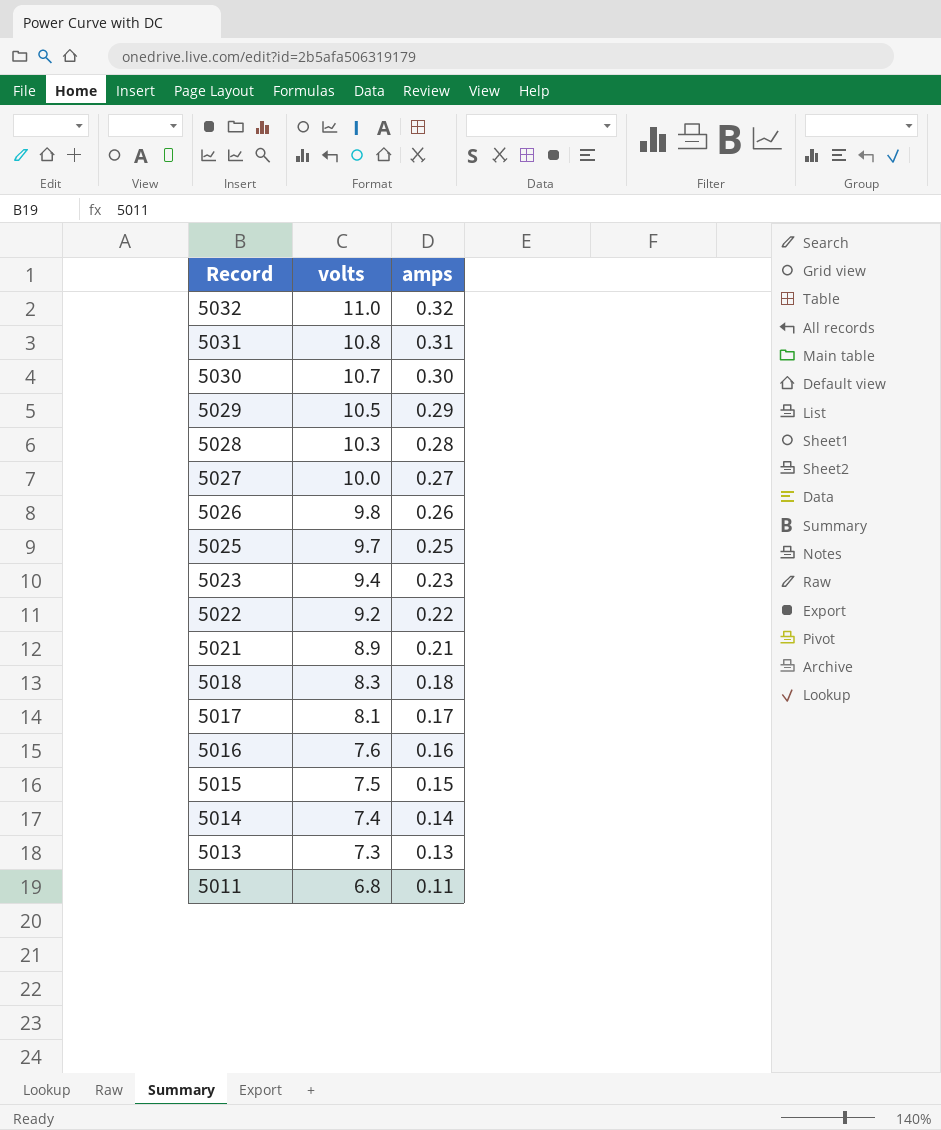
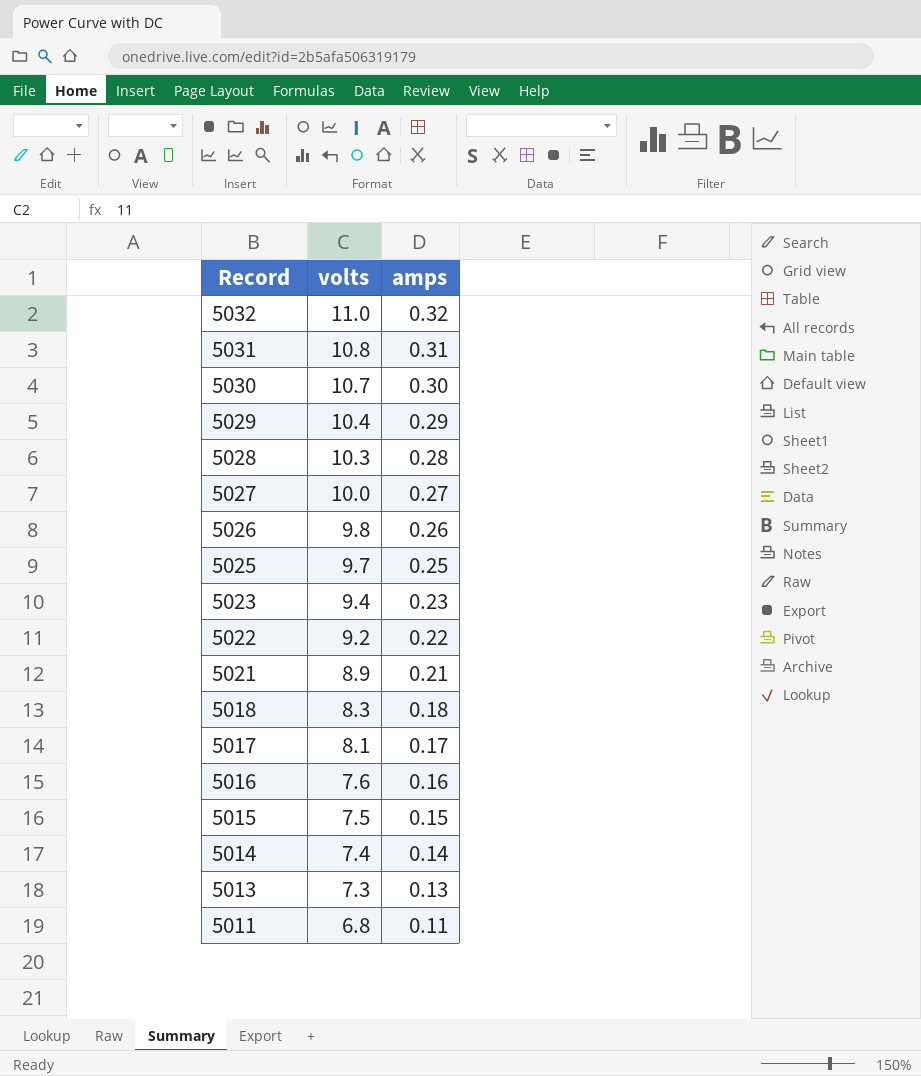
5029 | volts: 10.5 -> 10.4

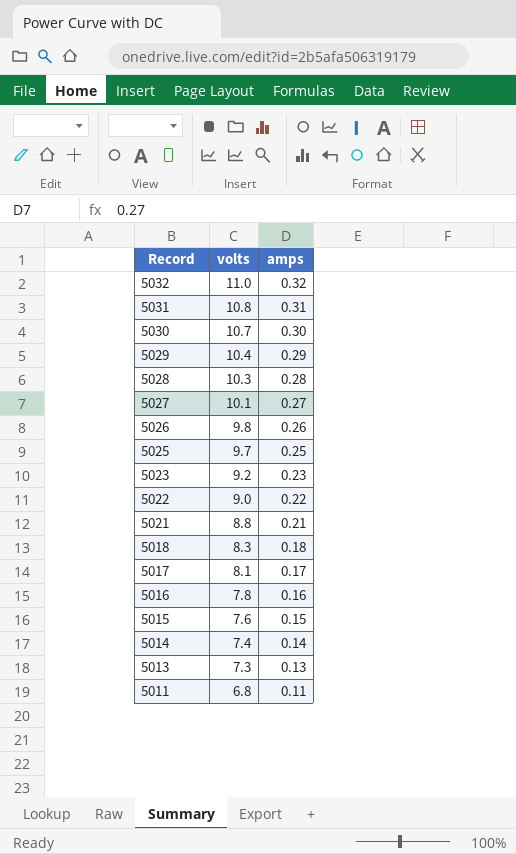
5027 | volts: 10.0 -> 10.1
5023 | volts: 9.4 -> 9.2
5022 | volts: 9.2 -> 9.0
5021 | volts: 8.9 -> 8.8
5016 | volts: 7.6 -> 7.8
5015 | volts: 7.5 -> 7.6

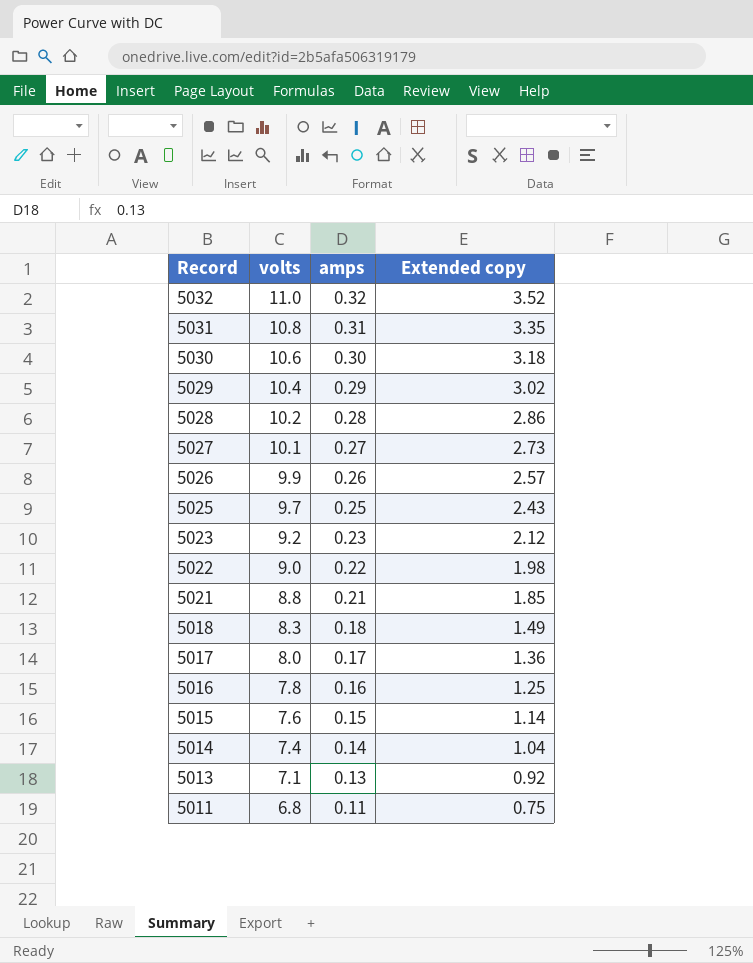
column Extended copy | formula: none -> [volts] * [amps]
5030 | volts: 10.7 -> 10.6
5028 | volts: 10.3 -> 10.2
5026 | volts: 9.8 -> 9.9
5017 | volts: 8.1 -> 8.0
5013 | volts: 7.3 -> 7.1

